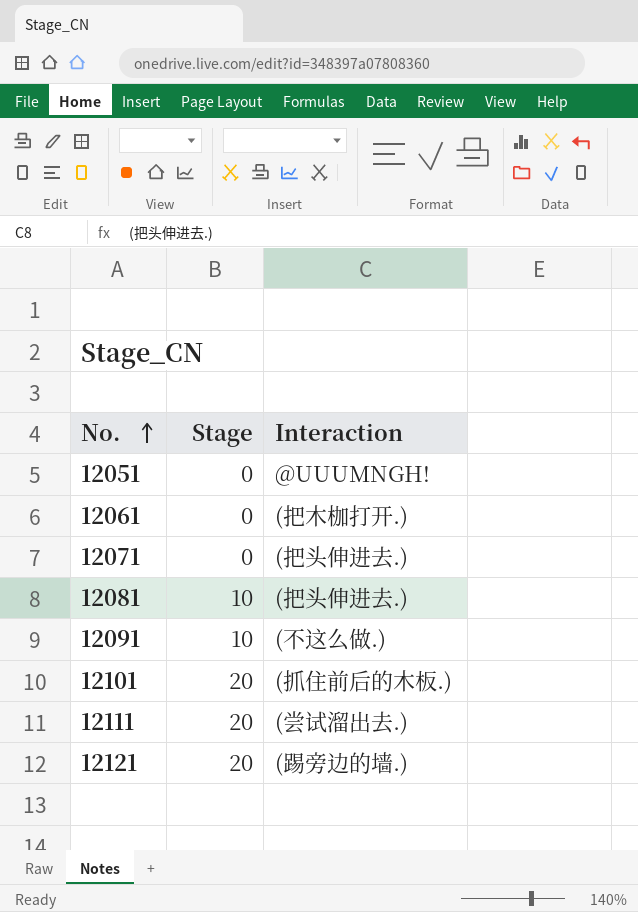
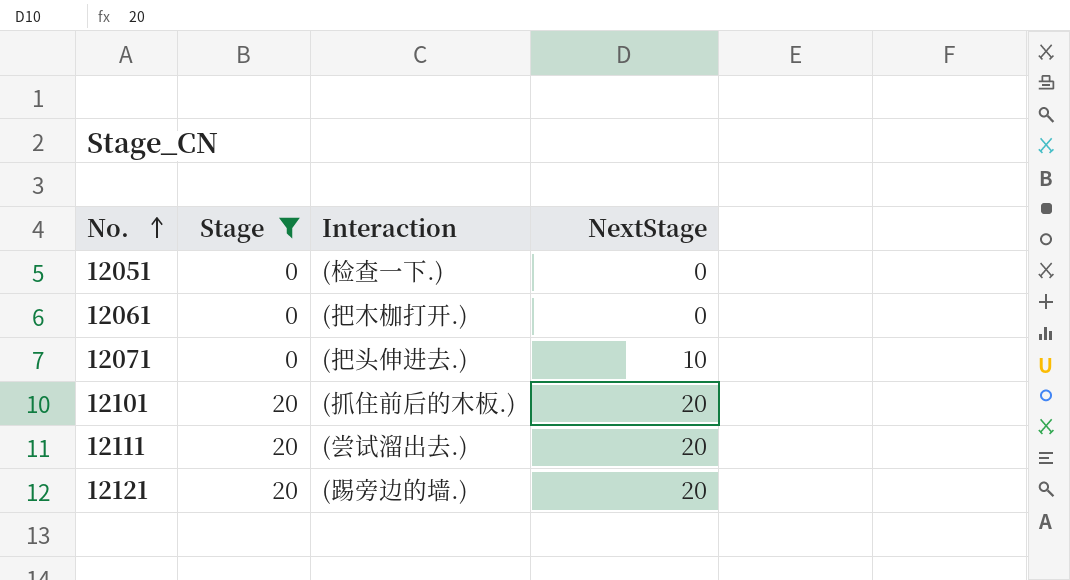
filter: none -> Stage != 10
column NextStage | position: none -> 4
12051 | Interaction: @UUUMNGH! -> (检查一下.)

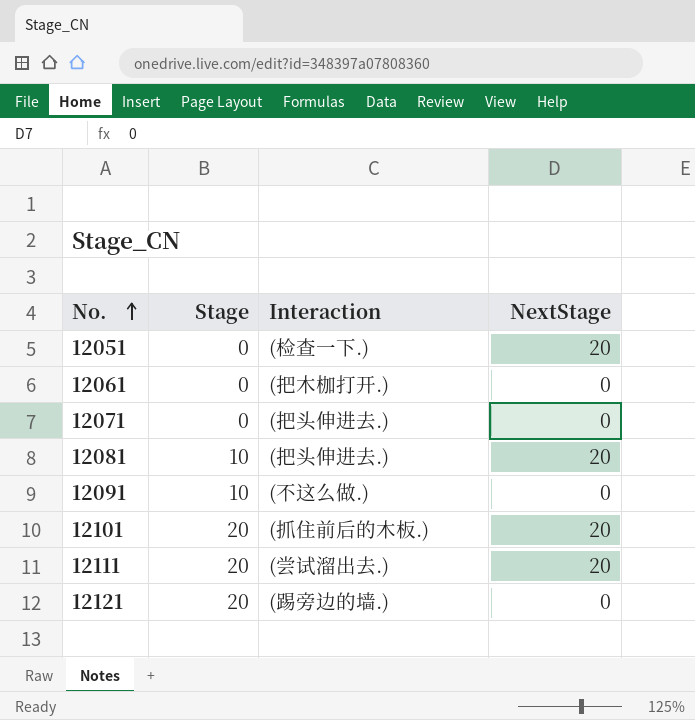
filter: Stage != 10 -> none
12051 | NextStage: 0 -> 20
12071 | NextStage: 10 -> 0
12121 | NextStage: 20 -> 0

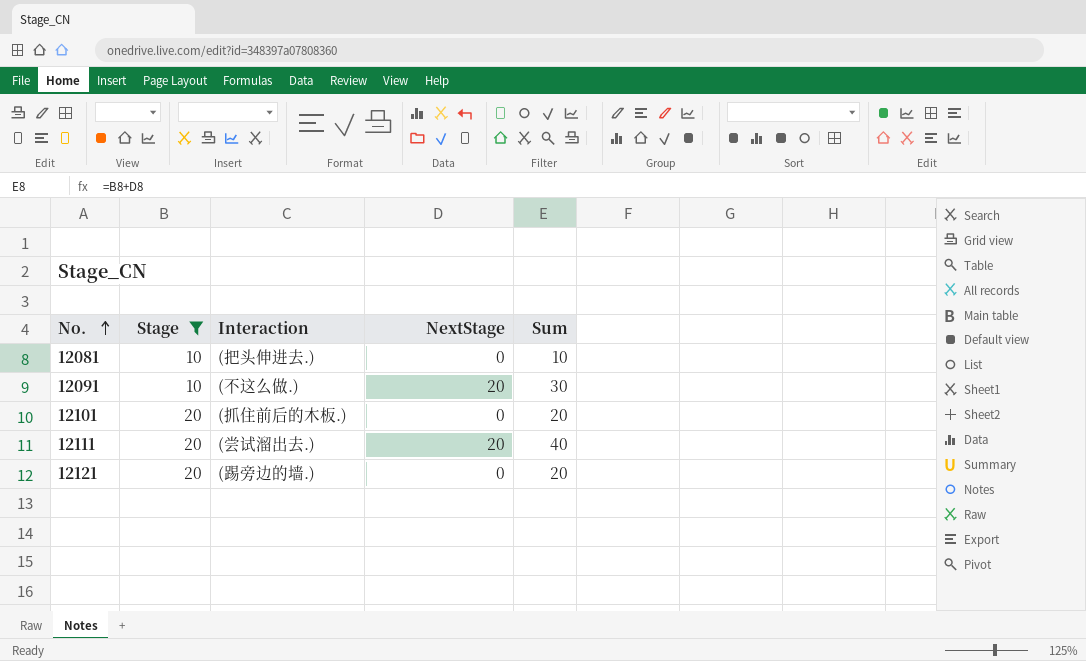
filter: none -> Stage != 0
column Sum | formula: none -> [Stage] + [NextStage]
12081 | NextStage: 20 -> 0
12091 | NextStage: 0 -> 20
12101 | NextStage: 20 -> 0

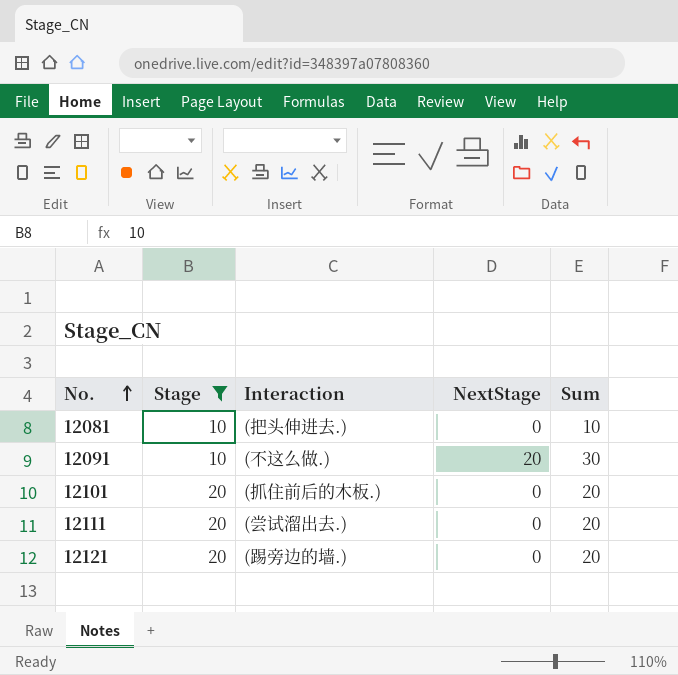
12111 | NextStage: 20 -> 0
12111 | Sum: 40 -> 20

